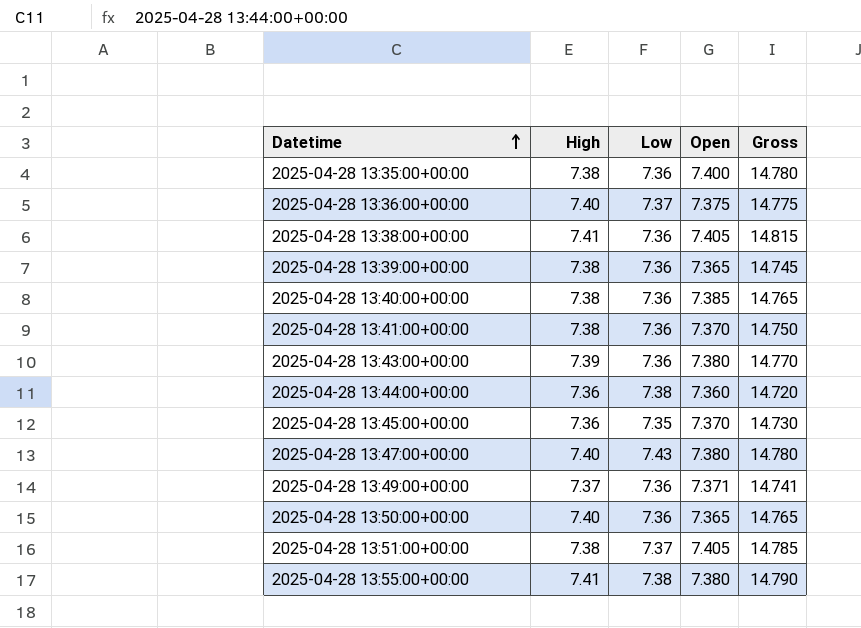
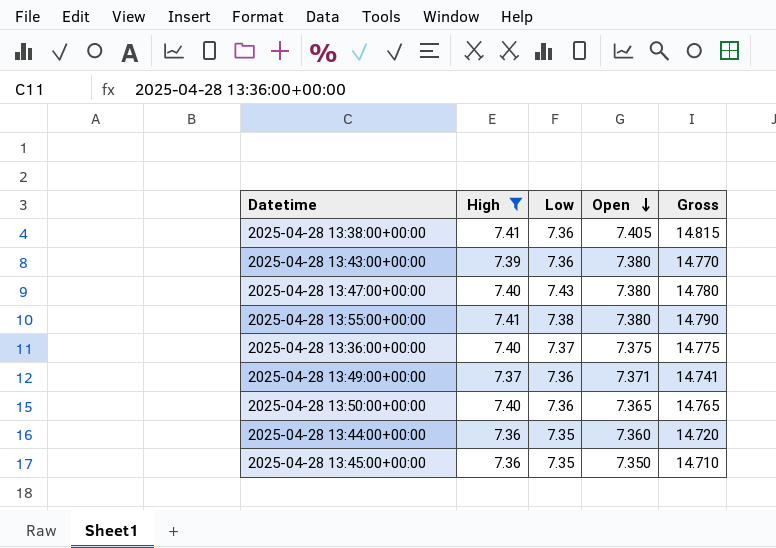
filter: none -> High != 7.38
row order: Datetime ascending -> Open descending
2025-04-28 13:44:00+00:00 | Low: 7.38 -> 7.35
2025-04-28 13:45:00+00:00 | Open: 7.370 -> 7.350
2025-04-28 13:45:00+00:00 | Gross: 14.730 -> 14.710

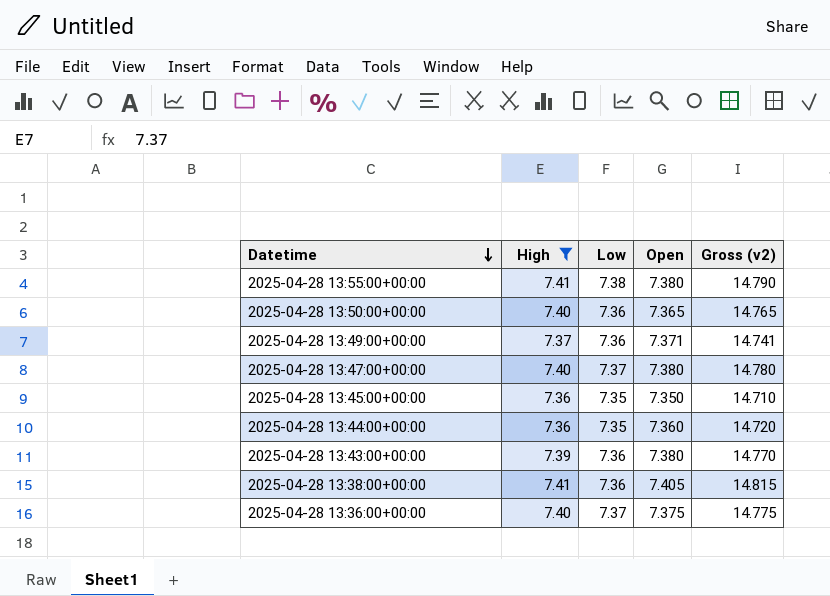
row order: Open descending -> Datetime descending
column name: Gross -> Gross (v2)
2025-04-28 13:47:00+00:00 | Low: 7.43 -> 7.37

